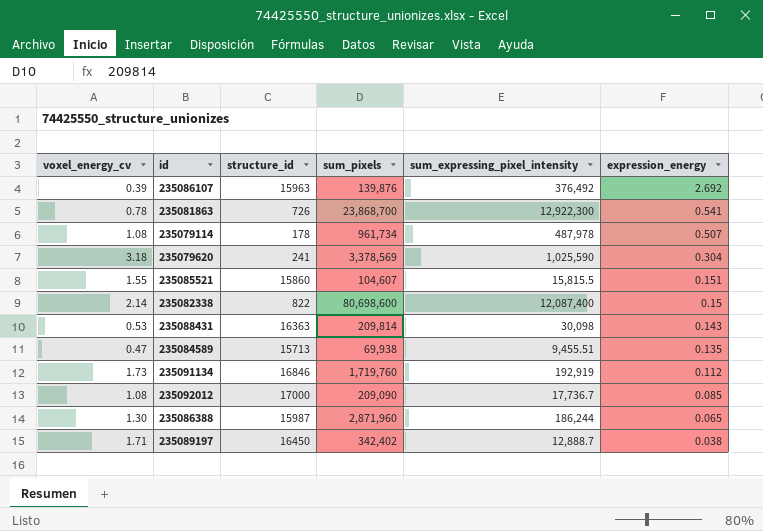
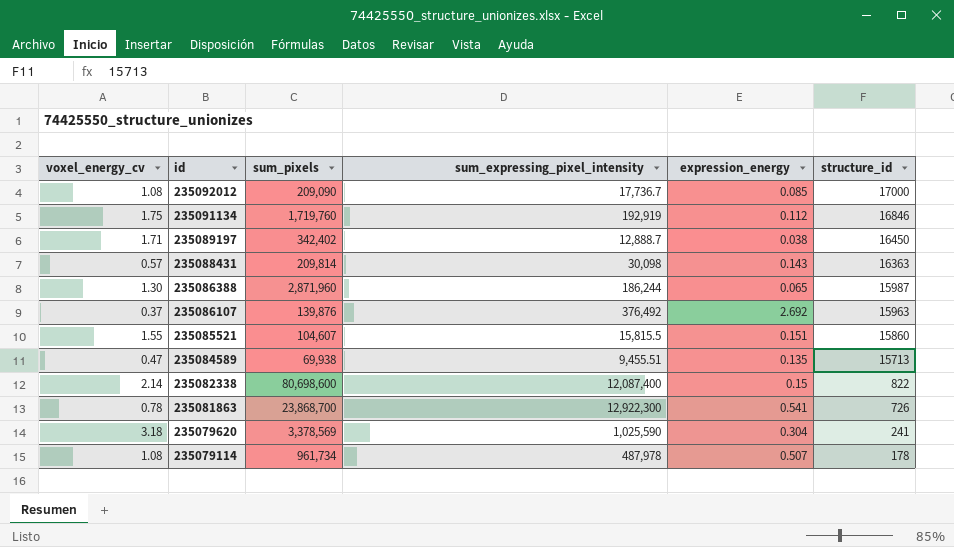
row order: expression_energy descending -> id descending
column structure_id | position: 3 -> 6
235091134 | voxel_energy_cv: 1.73 -> 1.75
235088431 | voxel_energy_cv: 0.53 -> 0.57
235086107 | voxel_energy_cv: 0.39 -> 0.37

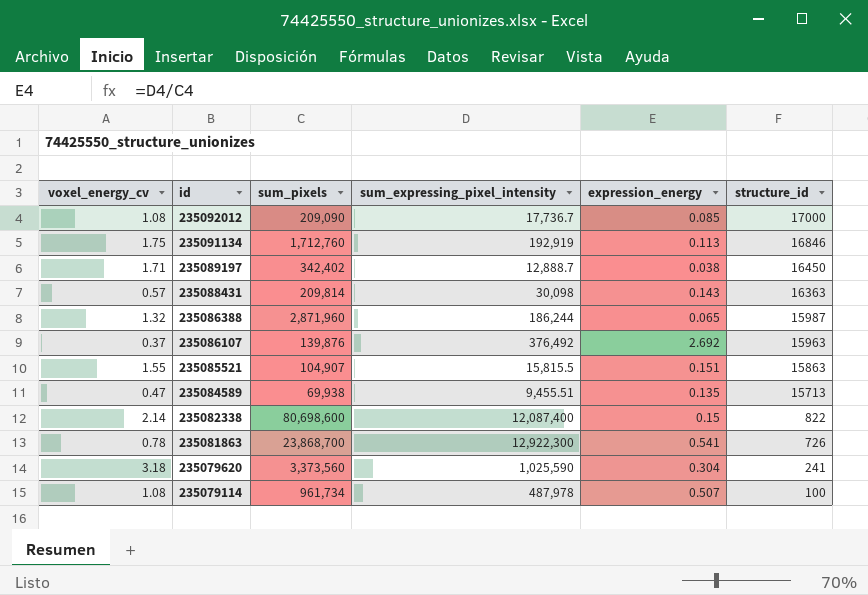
235091134 | sum_pixels: 1,719,760 -> 1,712,760
235091134 | expression_energy: 0.112 -> 0.113
235086388 | voxel_energy_cv: 1.30 -> 1.32
235085521 | sum_pixels: 104,607 -> 104,907
235085521 | structure_id: 15860 -> 15863
235079620 | sum_pixels: 3,378,569 -> 3,373,560
235079114 | structure_id: 178 -> 100

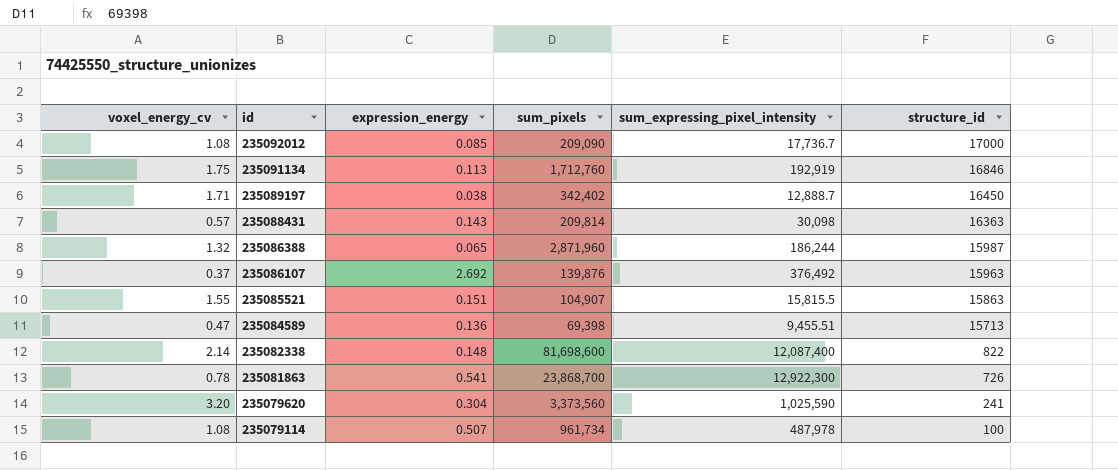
column expression_energy | position: 5 -> 3
235084589 | expression_energy: 0.135 -> 0.136
235084589 | sum_pixels: 69,938 -> 69,398
235082338 | expression_energy: 0.15 -> 0.148
235082338 | sum_pixels: 80,698,600 -> 81,698,600
235079620 | voxel_energy_cv: 3.18 -> 3.20

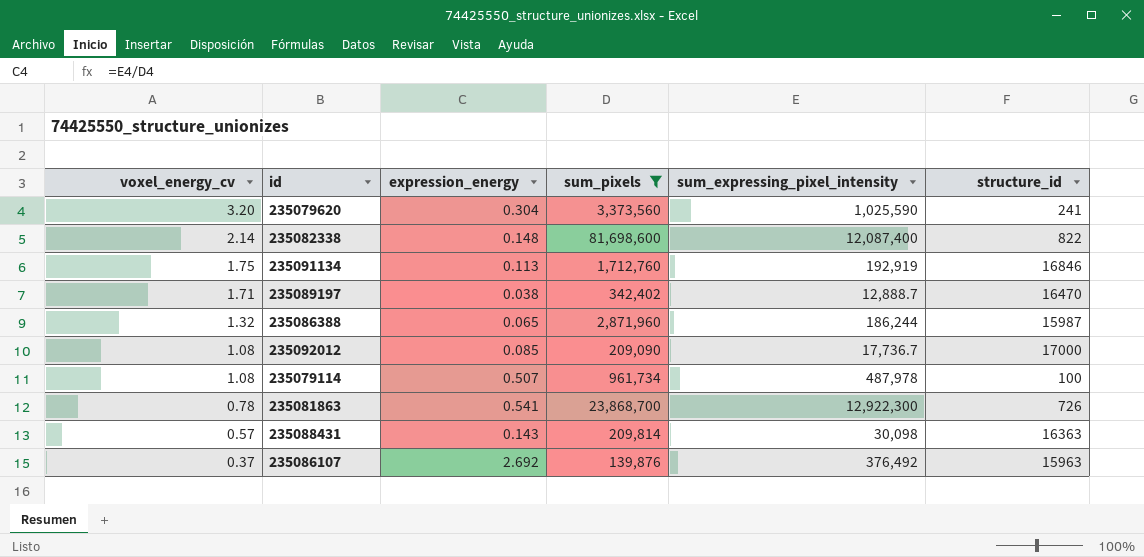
filter: none -> sum_pixels >= 139,876
row order: id descending -> voxel_energy_cv descending
235089197 | structure_id: 16450 -> 16470

